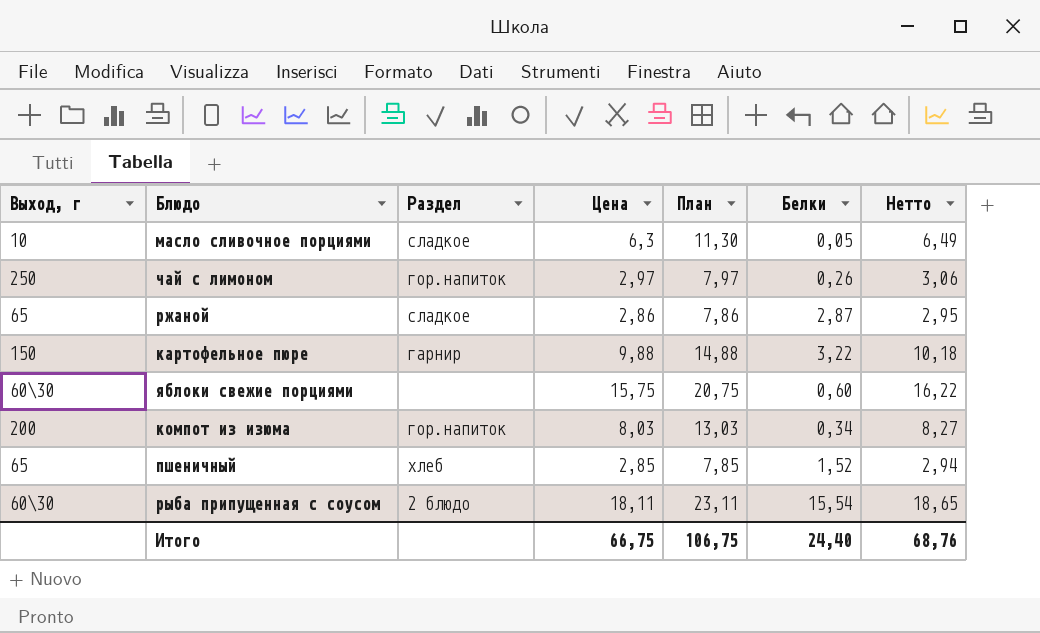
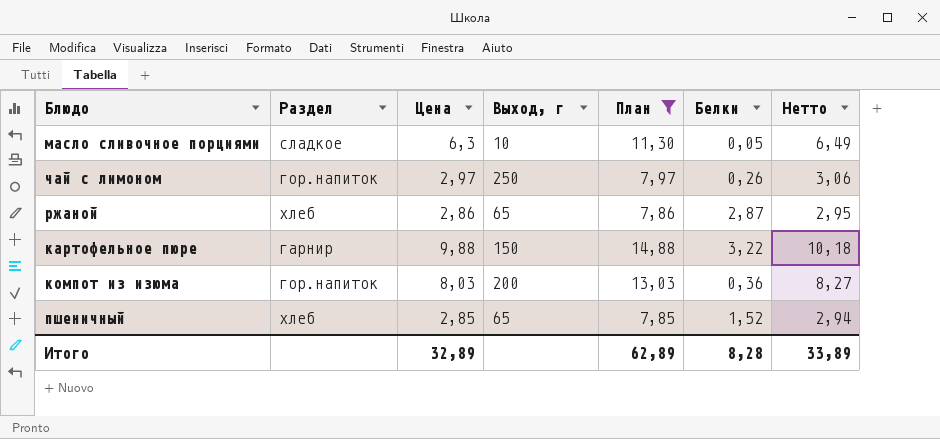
filter: none -> План <= 14,88
column Выход, г | position: 1 -> 4
ржаной | Раздел: сладкое -> хлеб
компот из изюма | Белки: 0,34 -> 0,36
Итого | Цена: 66,75 -> 32,89
Итого | План: 106,75 -> 62,89
Итого | Белки: 24,40 -> 8,28
Итого | Нетто: 68,76 -> 33,89

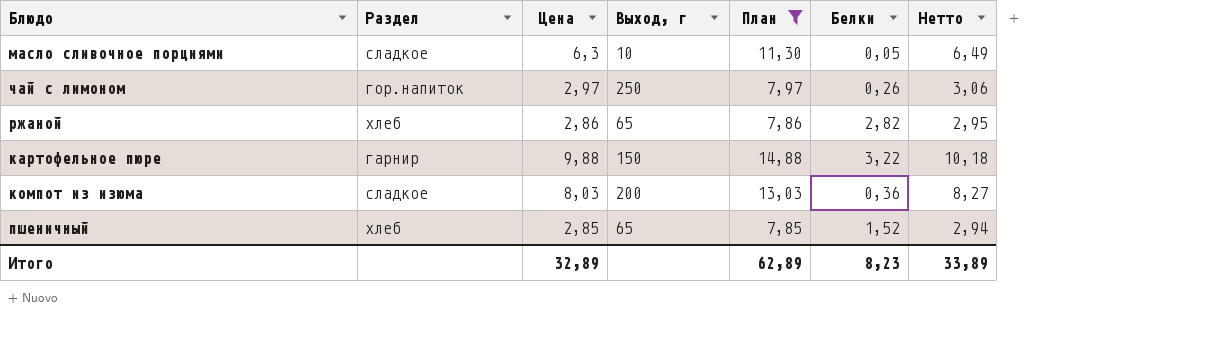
ржаной | Белки: 2,87 -> 2,82
компот из изюма | Раздел: гор.напиток -> сладкое
Итого | Белки: 8,28 -> 8,23

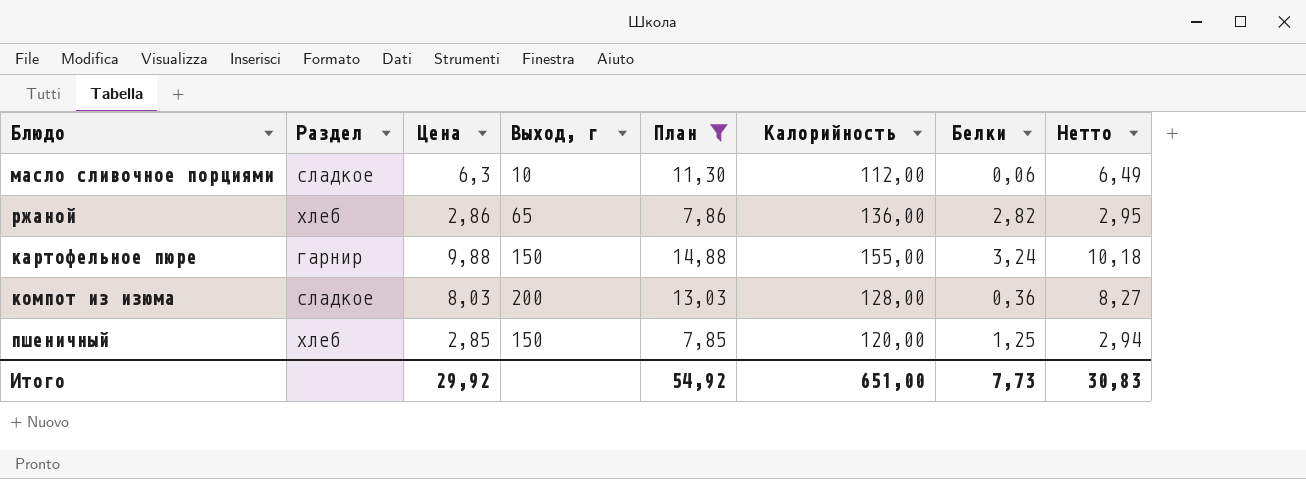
column Калорийность | position: none -> 6
row чай с лимоном: гор.напиток | 2,97 | 250 | 7,97 | 0,26 | 3,06 -> none
масло сливочное порциями | Белки: 0,05 -> 0,06
картофельное пюре | Белки: 3,22 -> 3,24
пшеничный | Выход, г: 65 -> 150
пшеничный | Белки: 1,52 -> 1,25
Итого | Цена: 32,89 -> 29,92
Итого | План: 62,89 -> 54,92
Итого | Белки: 8,23 -> 7,73
Итого | Нетто: 33,89 -> 30,83

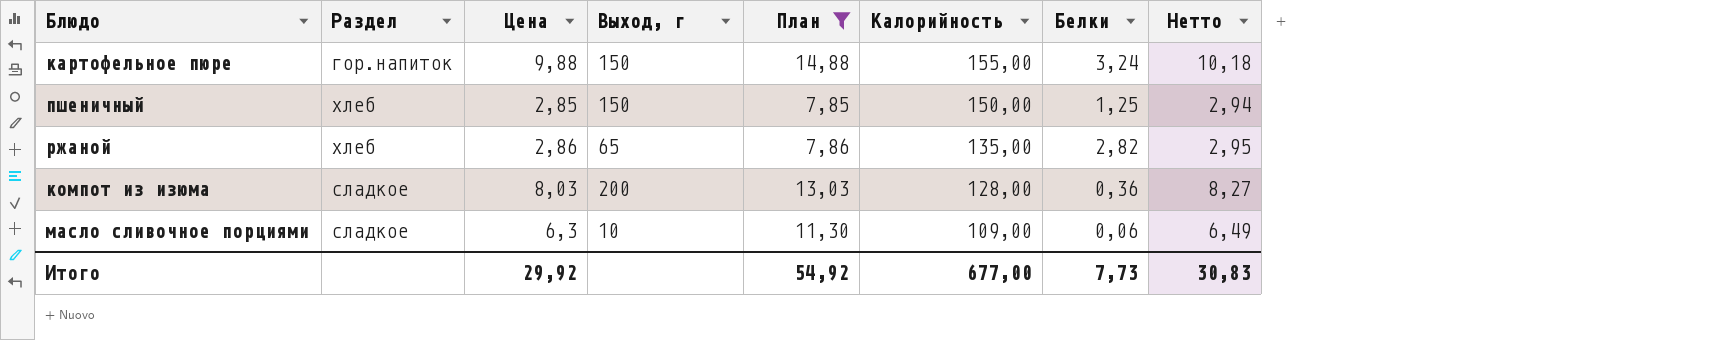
row order: none -> Калорийность descending
картофельное пюре | Раздел: гарнир -> гор.напиток
пшеничный | Калорийность: 120,00 -> 150,00
ржаной | Калорийность: 136,00 -> 135,00
масло сливочное порциями | Калорийность: 112,00 -> 109,00
Итого | Калорийность: 651,00 -> 677,00

